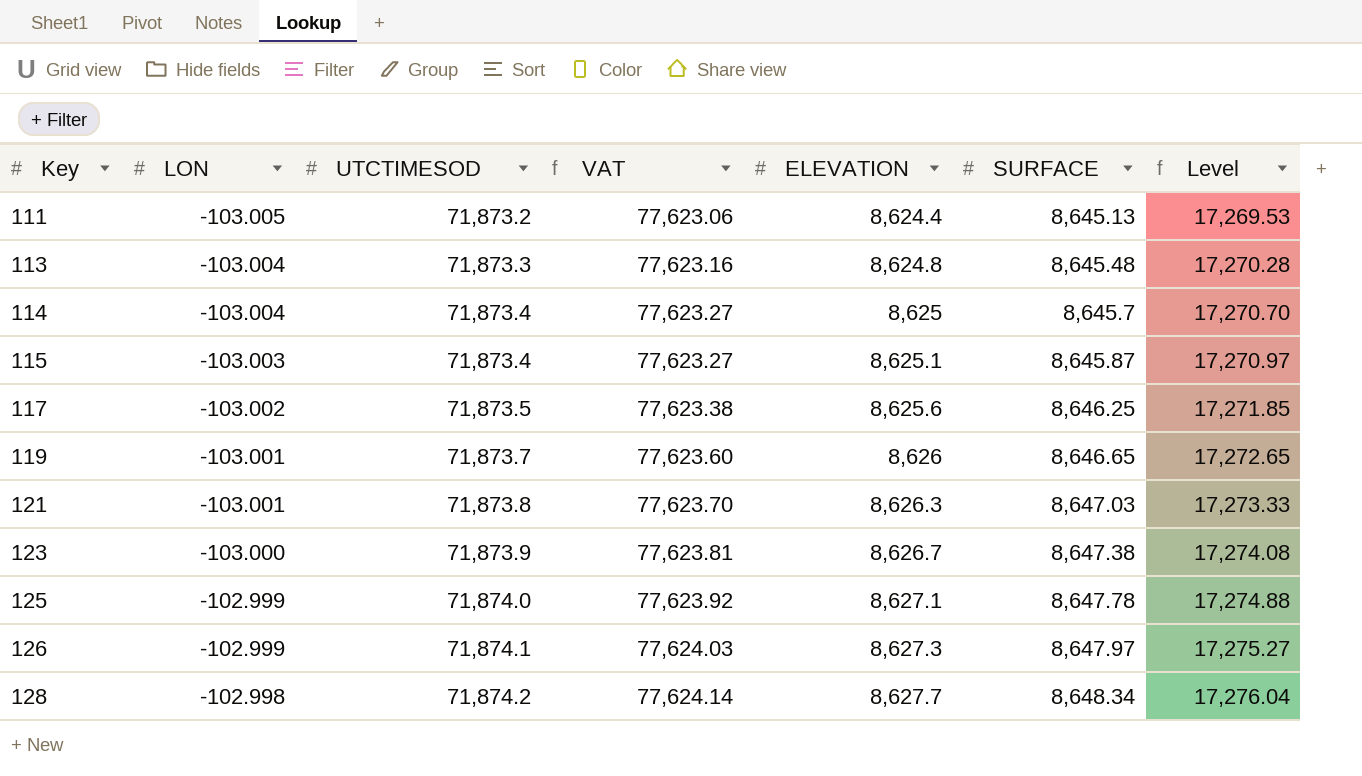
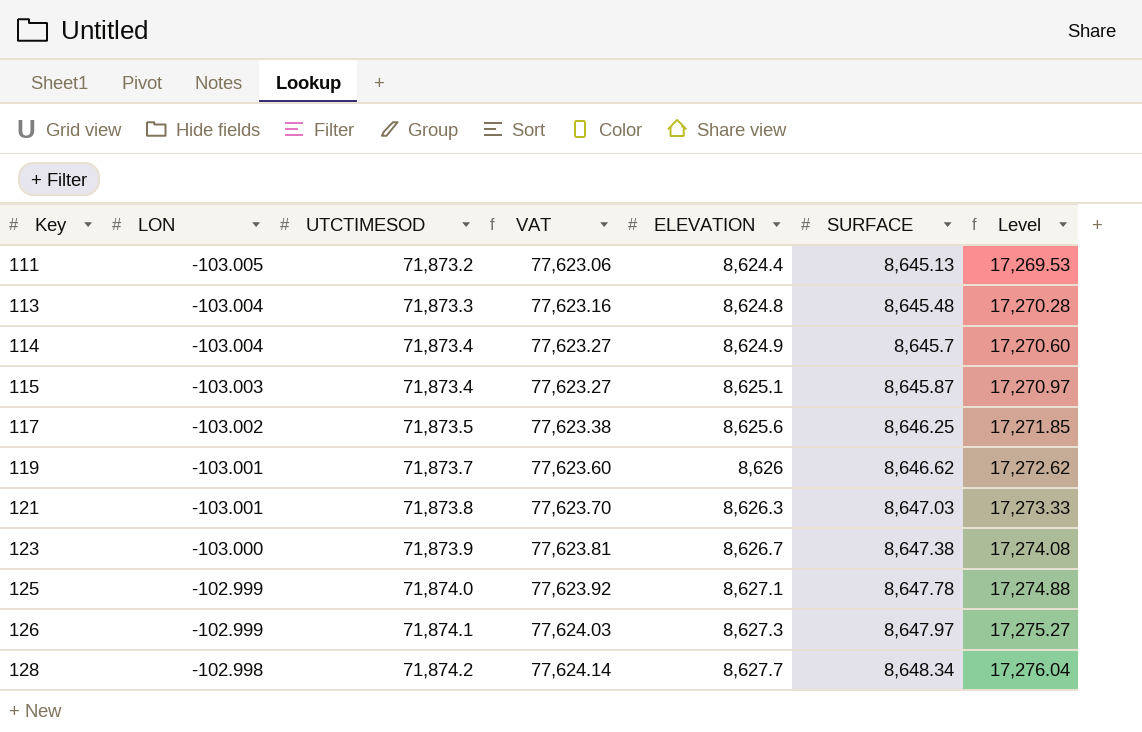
114 | ELEVATION: 8,625 -> 8,624.9
114 | Level: 17,270.70 -> 17,270.60
119 | SURFACE: 8,646.65 -> 8,646.62
119 | Level: 17,272.65 -> 17,272.62

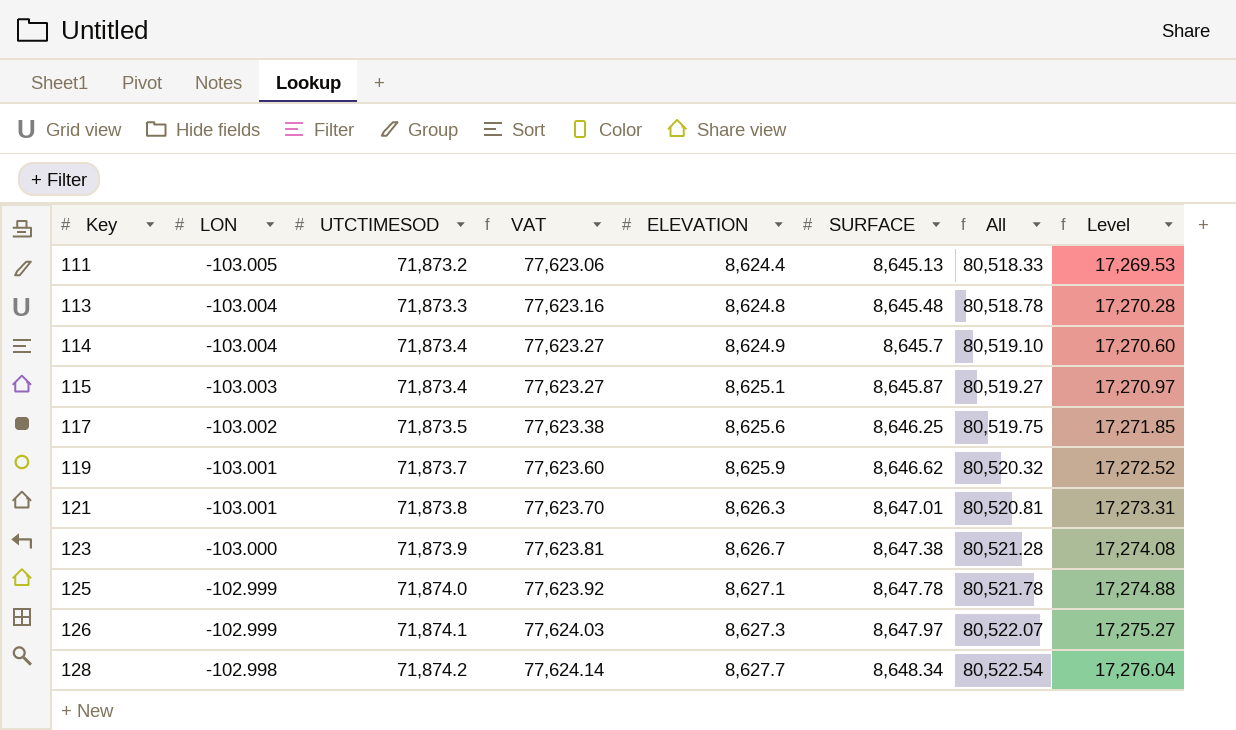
column All | formula: none -> [UTCTIMESOD] + [SURFACE]
119 | ELEVATION: 8,626 -> 8,625.9
119 | Level: 17,272.62 -> 17,272.52
121 | SURFACE: 8,647.03 -> 8,647.01
121 | Level: 17,273.33 -> 17,273.31

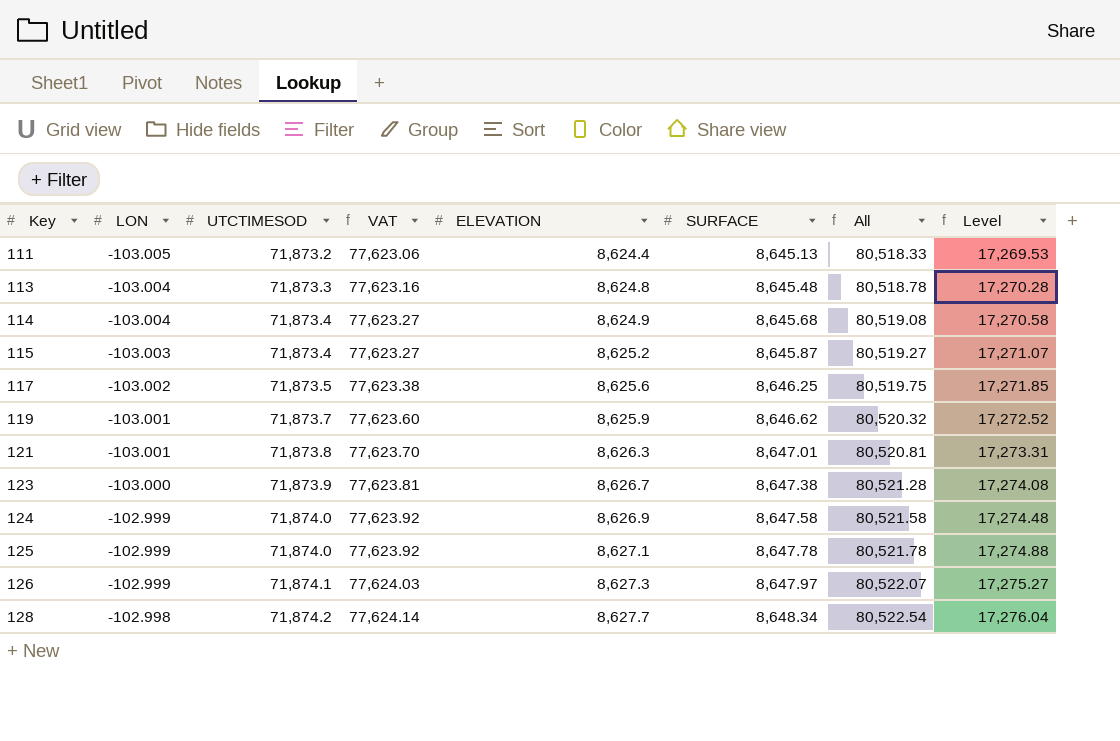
114 | SURFACE: 8,645.7 -> 8,645.68
114 | All: 80,519.10 -> 80,519.08
114 | Level: 17,270.60 -> 17,270.58
115 | ELEVATION: 8,625.1 -> 8,625.2
115 | Level: 17,270.97 -> 17,271.07
row 124: none -> -102.999 | 71,874.0 | 77,623.92 | 8,626.9 | 8,647.58 | 80,521.58 | 17,274.48

